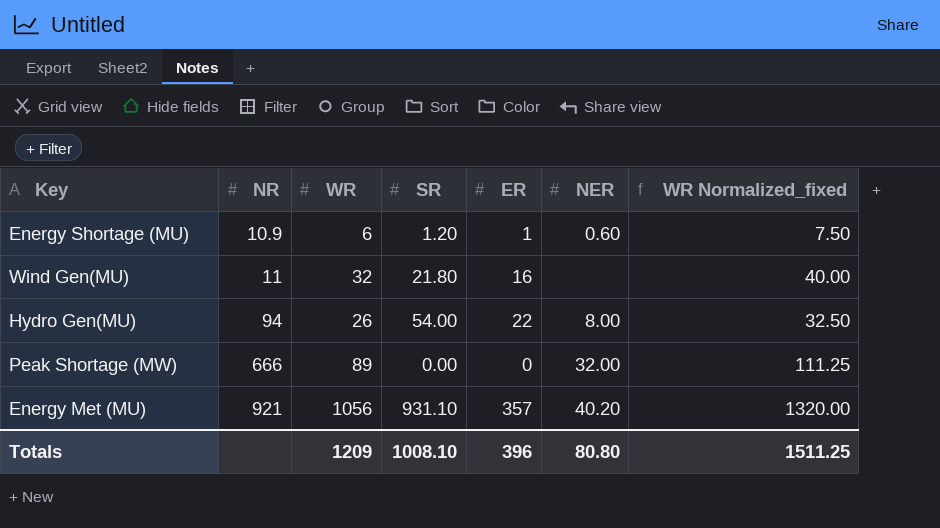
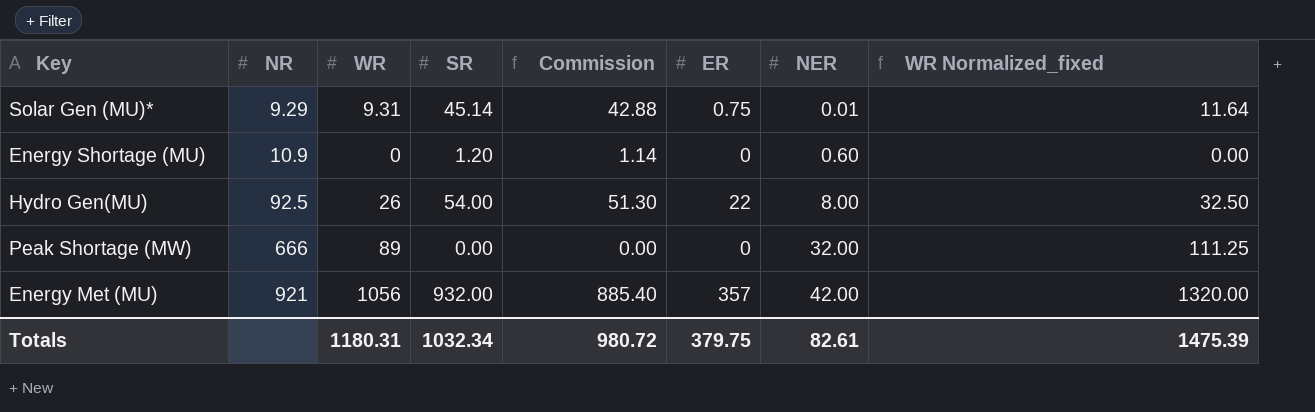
column Commission | formula: none -> [SR] * 0.95
row Wind Gen(MU): 11 | 32 | 21.80 | 16 | none | 40.00 -> none
row Solar Gen (MU)*: none -> 9.29 | 9.31 | 45.14 | 42.88 | 0.75 | 0.01 | 11.64
Energy Shortage (MU) | WR: 6 -> 0
Energy Shortage (MU) | ER: 1 -> 0
Energy Shortage (MU) | WR Normalized_fixed: 7.50 -> 0.00
Hydro Gen(MU) | NR: 94 -> 92.5
Energy Met (MU) | SR: 931.10 -> 932.00
Energy Met (MU) | NER: 40.20 -> 42.00
Totals | WR: 1209 -> 1180.31
Totals | SR: 1008.10 -> 1032.34
Totals | ER: 396 -> 379.75
Totals | NER: 80.80 -> 82.61
Totals | WR Normalized_fixed: 1511.25 -> 1475.39

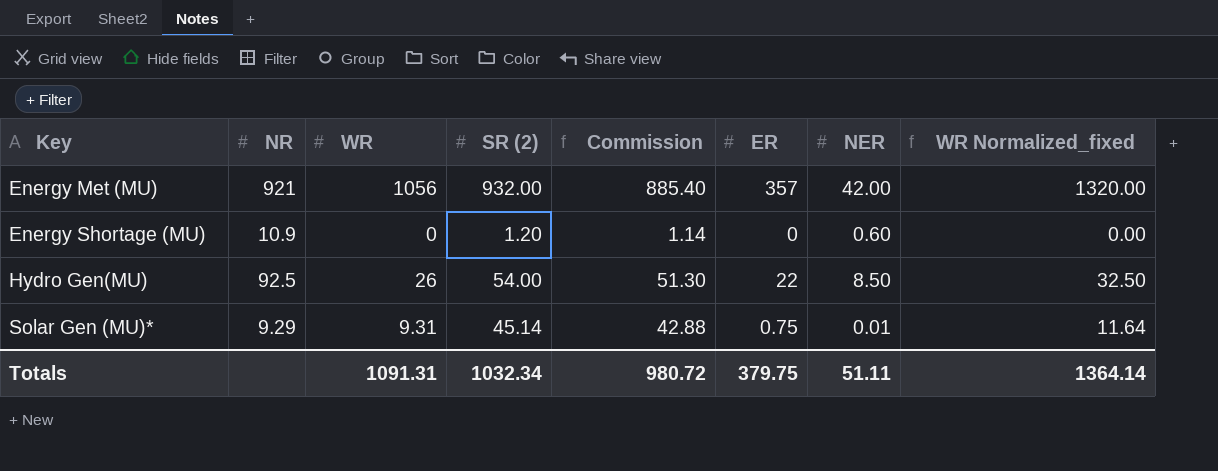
row order: NR ascending -> Key ascending
column name: SR -> SR (2)
row Peak Shortage (MW): 666 | 89 | 0.00 | 0.00 | 0 | 32.00 | 111.25 -> none
Hydro Gen(MU) | NER: 8.00 -> 8.50
Totals | WR: 1180.31 -> 1091.31
Totals | NER: 82.61 -> 51.11
Totals | WR Normalized_fixed: 1475.39 -> 1364.14

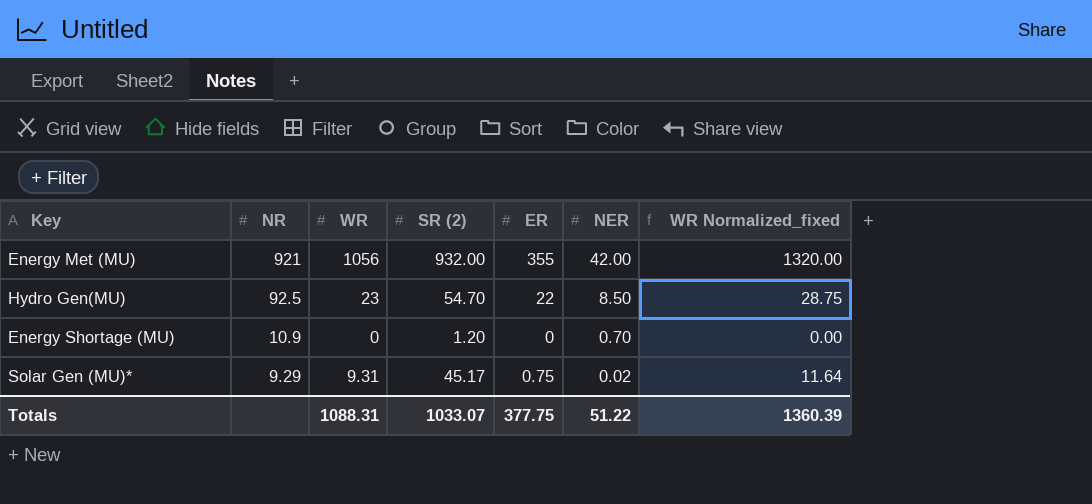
row order: Key ascending -> NR descending
column Commission | formula: [SR (2)] * 0.95 -> none
Energy Met (MU) | ER: 357 -> 355
Hydro Gen(MU) | WR: 26 -> 23
Hydro Gen(MU) | SR (2): 54.00 -> 54.70
Hydro Gen(MU) | WR Normalized_fixed: 32.50 -> 28.75
Energy Shortage (MU) | NER: 0.60 -> 0.70
Solar Gen (MU)* | SR (2): 45.14 -> 45.17
Solar Gen (MU)* | NER: 0.01 -> 0.02
Totals | WR: 1091.31 -> 1088.31
Totals | SR (2): 1032.34 -> 1033.07
Totals | ER: 379.75 -> 377.75
Totals | NER: 51.11 -> 51.22
Totals | WR Normalized_fixed: 1364.14 -> 1360.39

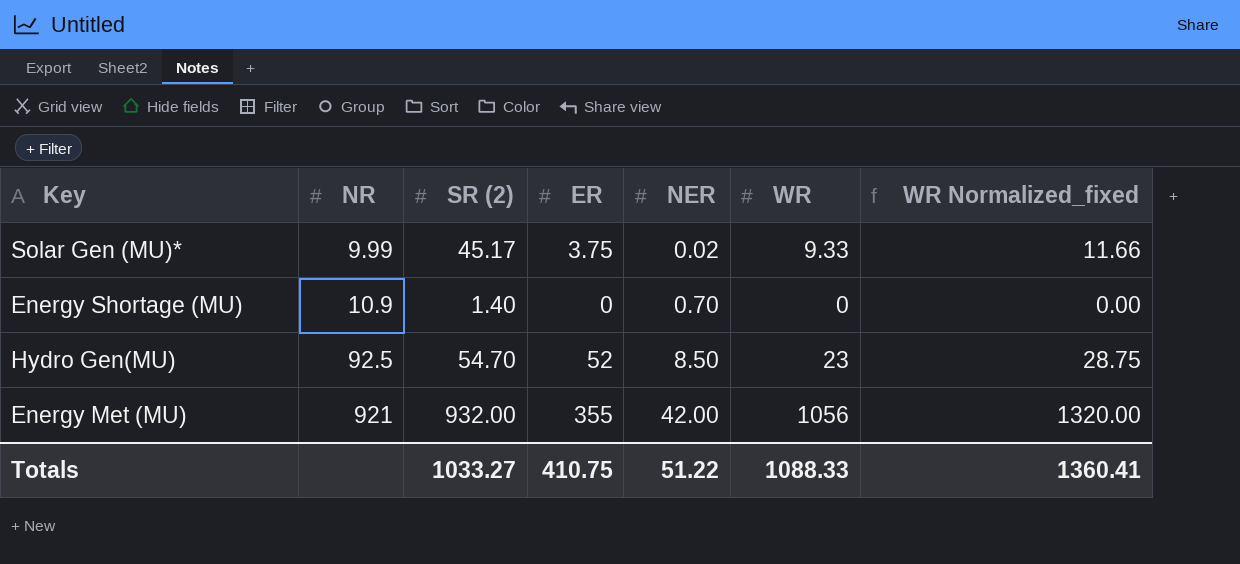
row order: NR descending -> NR ascending
column WR | position: 3 -> 6
Solar Gen (MU)* | NR: 9.29 -> 9.99
Solar Gen (MU)* | ER: 0.75 -> 3.75
Solar Gen (MU)* | WR: 9.31 -> 9.33
Solar Gen (MU)* | WR Normalized_fixed: 11.64 -> 11.66
Energy Shortage (MU) | SR (2): 1.20 -> 1.40
Hydro Gen(MU) | ER: 22 -> 52
Totals | SR (2): 1033.07 -> 1033.27
Totals | ER: 377.75 -> 410.75
Totals | WR: 1088.31 -> 1088.33
Totals | WR Normalized_fixed: 1360.39 -> 1360.41

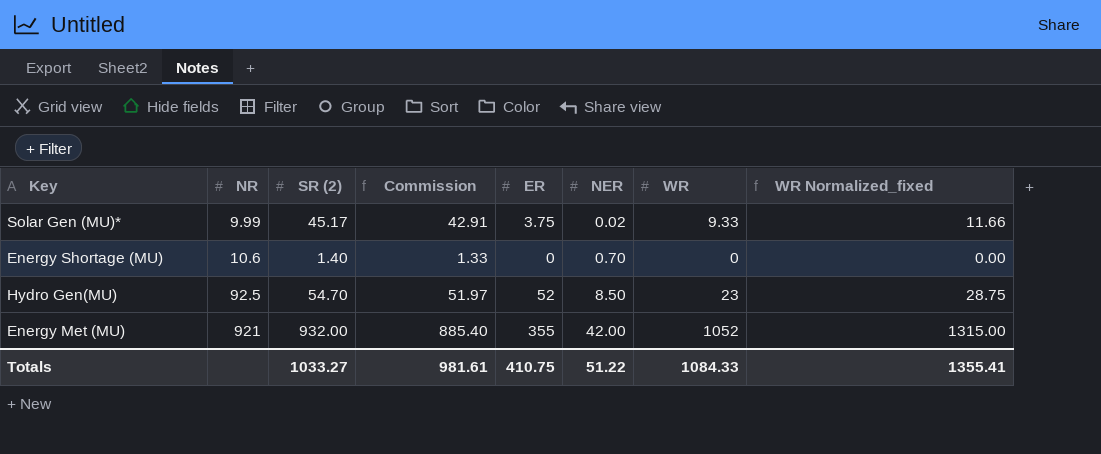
column Commission | formula: none -> [SR (2)] * 0.95
Energy Shortage (MU) | NR: 10.9 -> 10.6
Energy Met (MU) | WR: 1056 -> 1052
Energy Met (MU) | WR Normalized_fixed: 1320.00 -> 1315.00
Totals | WR: 1088.33 -> 1084.33
Totals | WR Normalized_fixed: 1360.41 -> 1355.41

